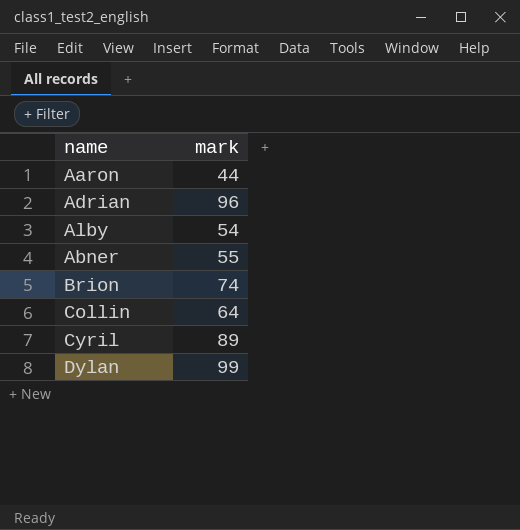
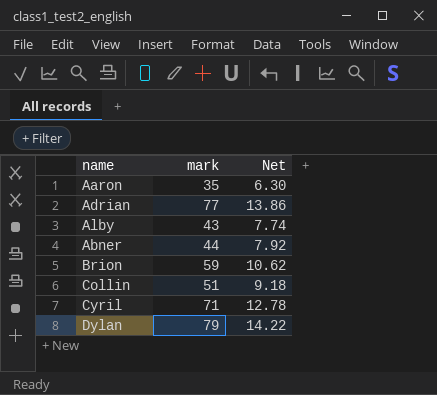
column Net | formula: none -> [mark] * 0.18
Aaron | mark: 44 -> 35
Adrian | mark: 96 -> 77
Alby | mark: 54 -> 43
Abner | mark: 55 -> 44
Brion | mark: 74 -> 59
Collin | mark: 64 -> 51
Cyril | mark: 89 -> 71
Dylan | mark: 99 -> 79

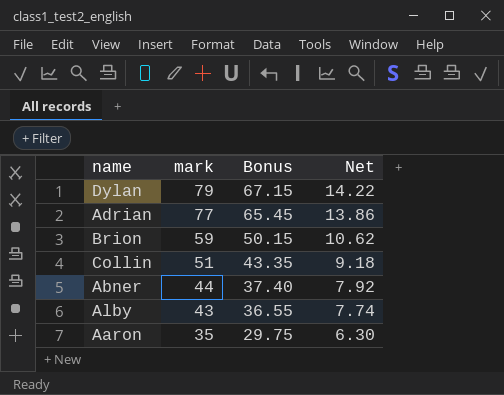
row order: none -> mark descending
column Bonus | formula: none -> [mark] * 0.85
row Cyril: 71 | 12.78 -> none

